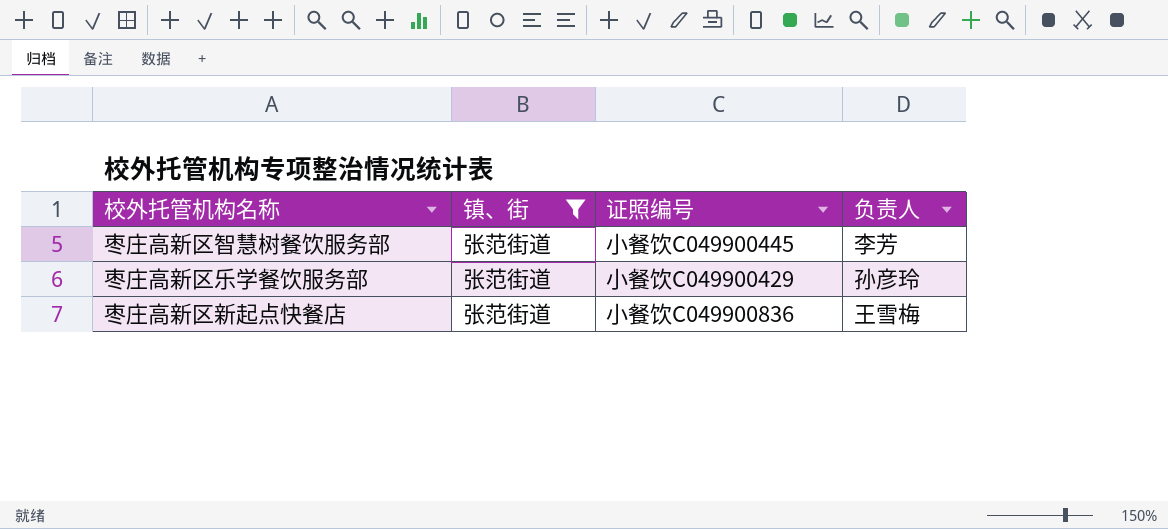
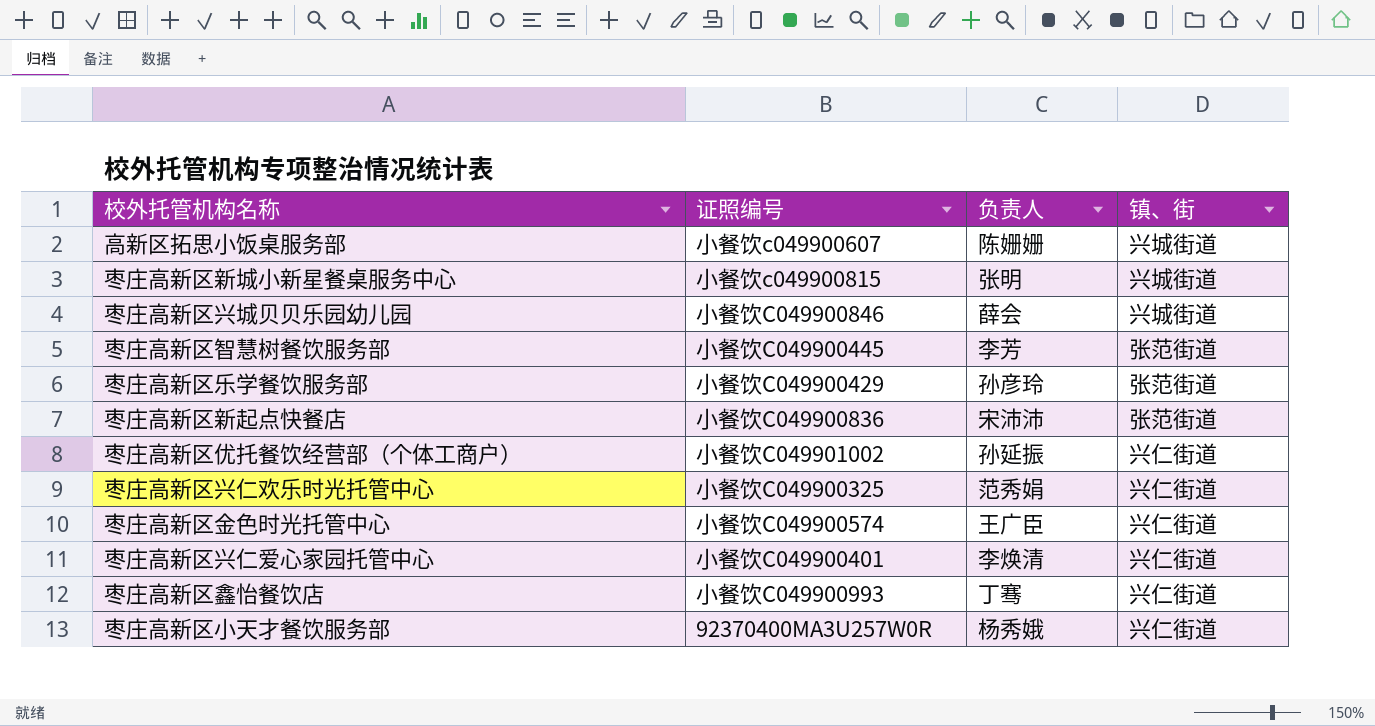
filter: 镇、街 = 张范街道 -> none
column 镇、街 | position: 2 -> 4
枣庄高新区新起点快餐店 | 负责人: 王雪梅 -> 宋沛沛

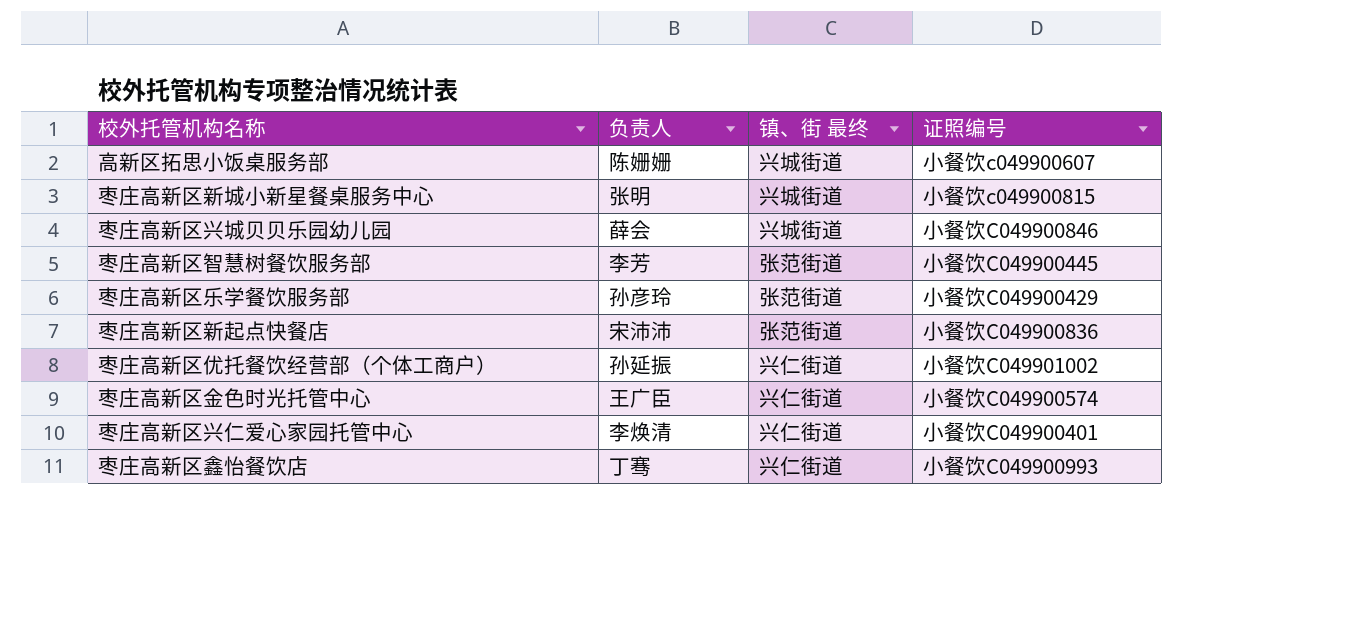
column name: 镇、街 -> 镇、街 最终
column 证照编号 | position: 2 -> 4
row 枣庄高新区兴仁欢乐时光托管中心: 小餐饮C049900325 | 范秀娟 | 兴仁街道 -> none
row 枣庄高新区小天才餐饮服务部: 92370400MA3U257W0R | 杨秀娥 | 兴仁街道 -> none

